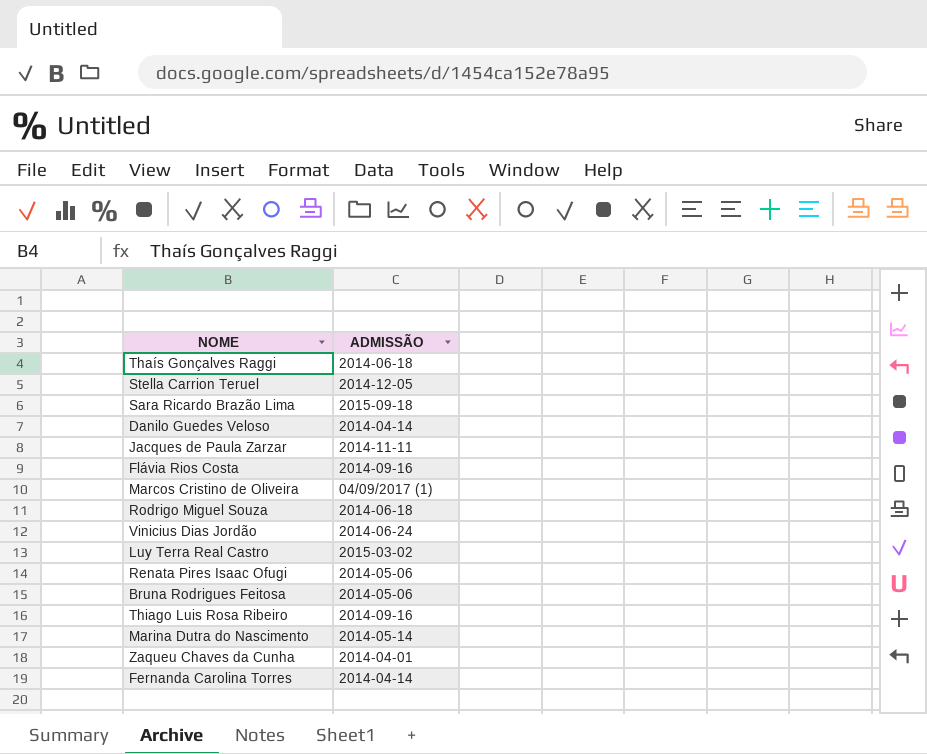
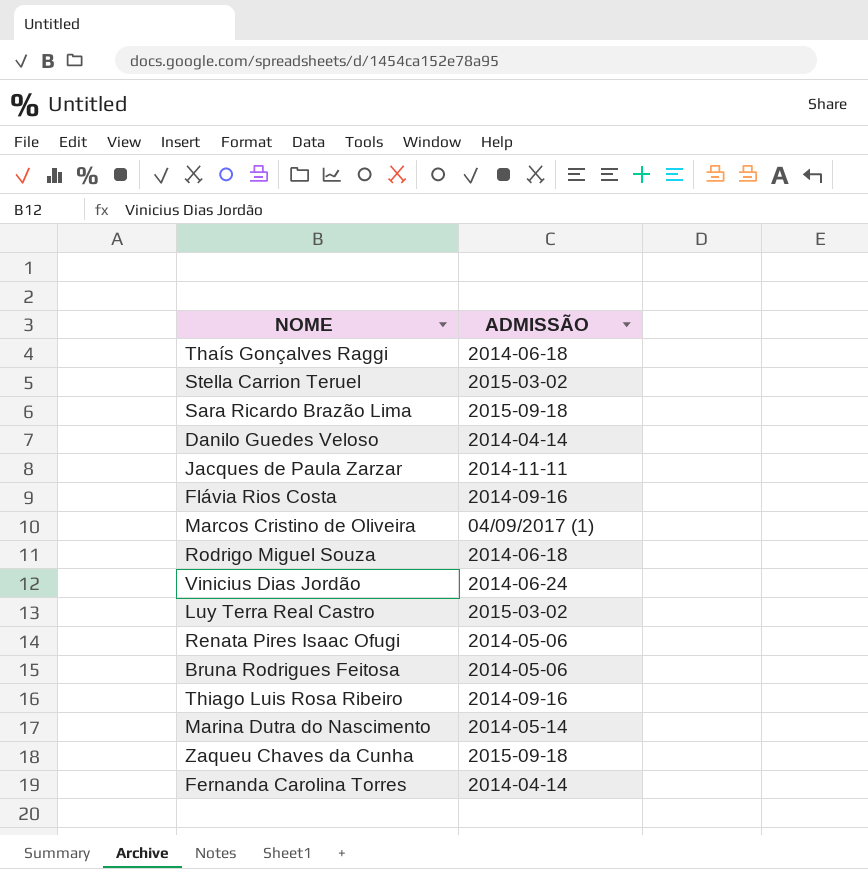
Stella Carrion Teruel | ADMISSÃO: 2014-12-05 -> 2015-03-02
Zaqueu Chaves da Cunha | ADMISSÃO: 2014-04-01 -> 2015-09-18

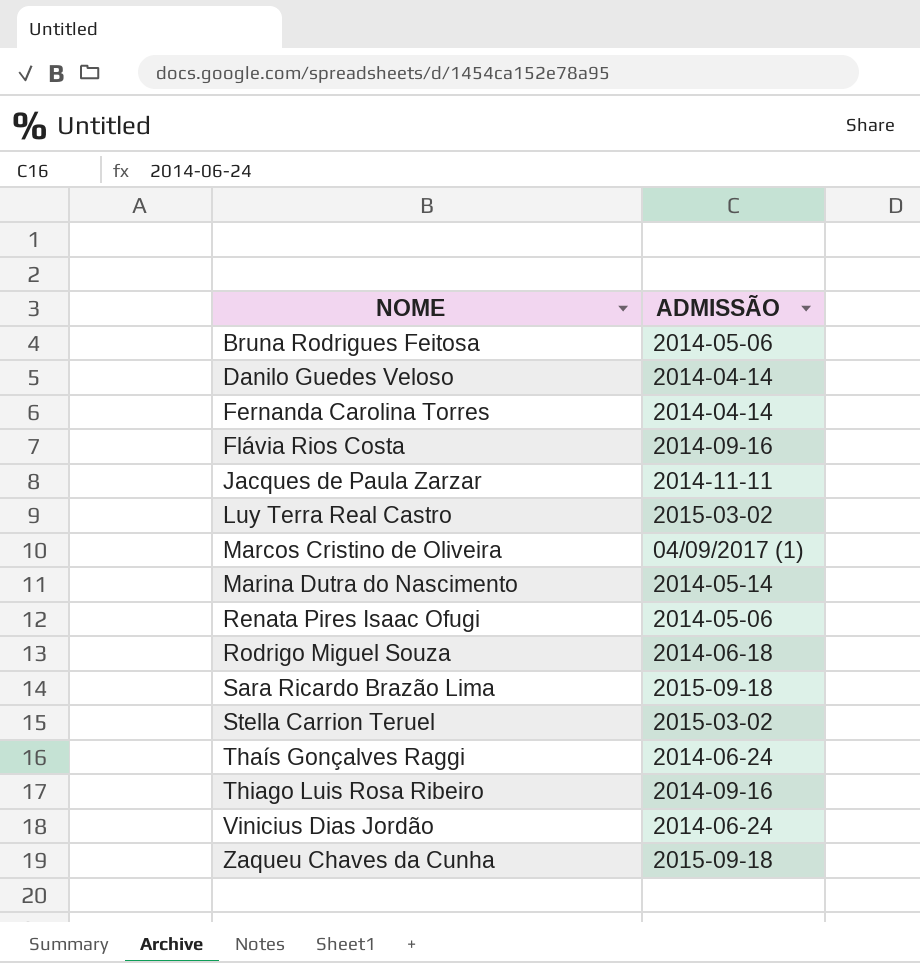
row order: none -> NOME ascending
Thaís Gonçalves Raggi | ADMISSÃO: 2014-06-18 -> 2014-06-24

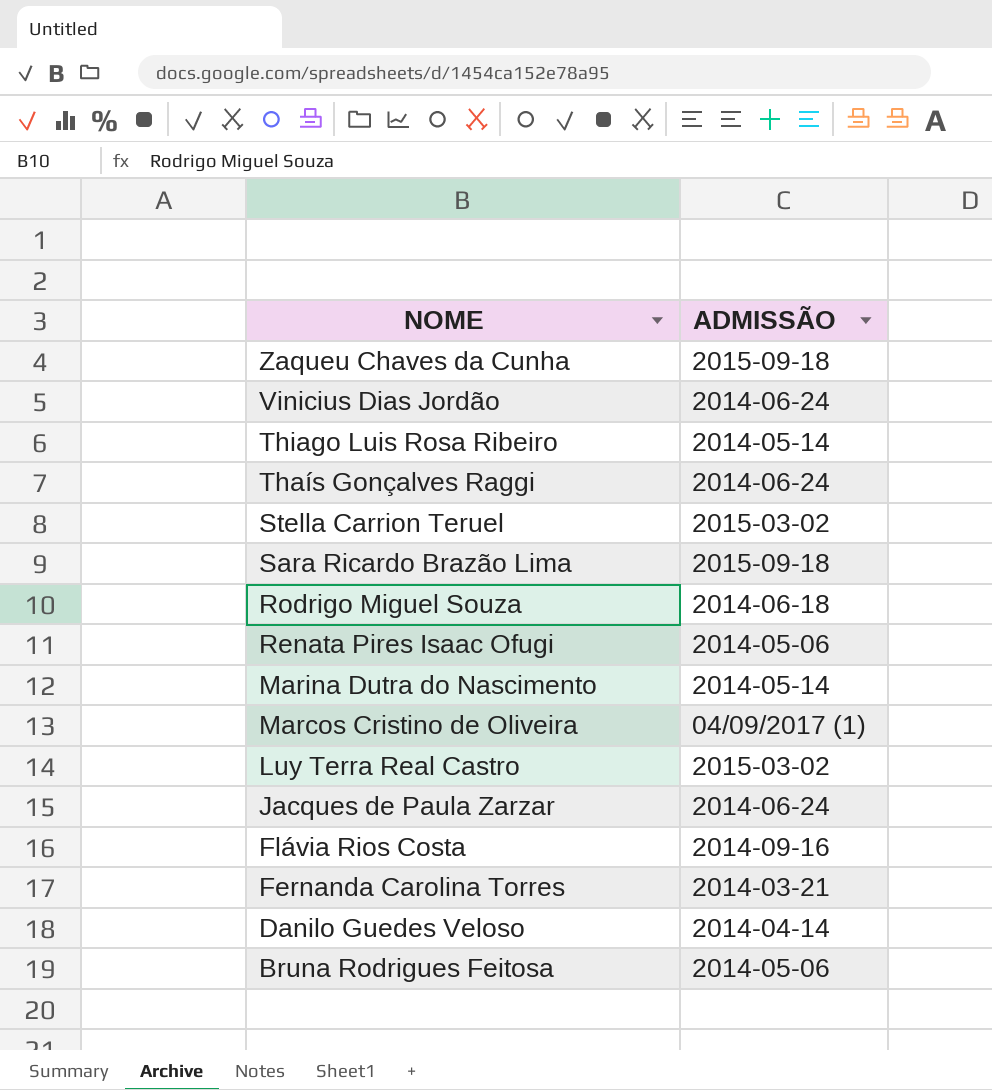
row order: NOME ascending -> NOME descending
Thiago Luis Rosa Ribeiro | ADMISSÃO: 2014-09-16 -> 2014-05-14
Jacques de Paula Zarzar | ADMISSÃO: 2014-11-11 -> 2014-06-24
Fernanda Carolina Torres | ADMISSÃO: 2014-04-14 -> 2014-03-21

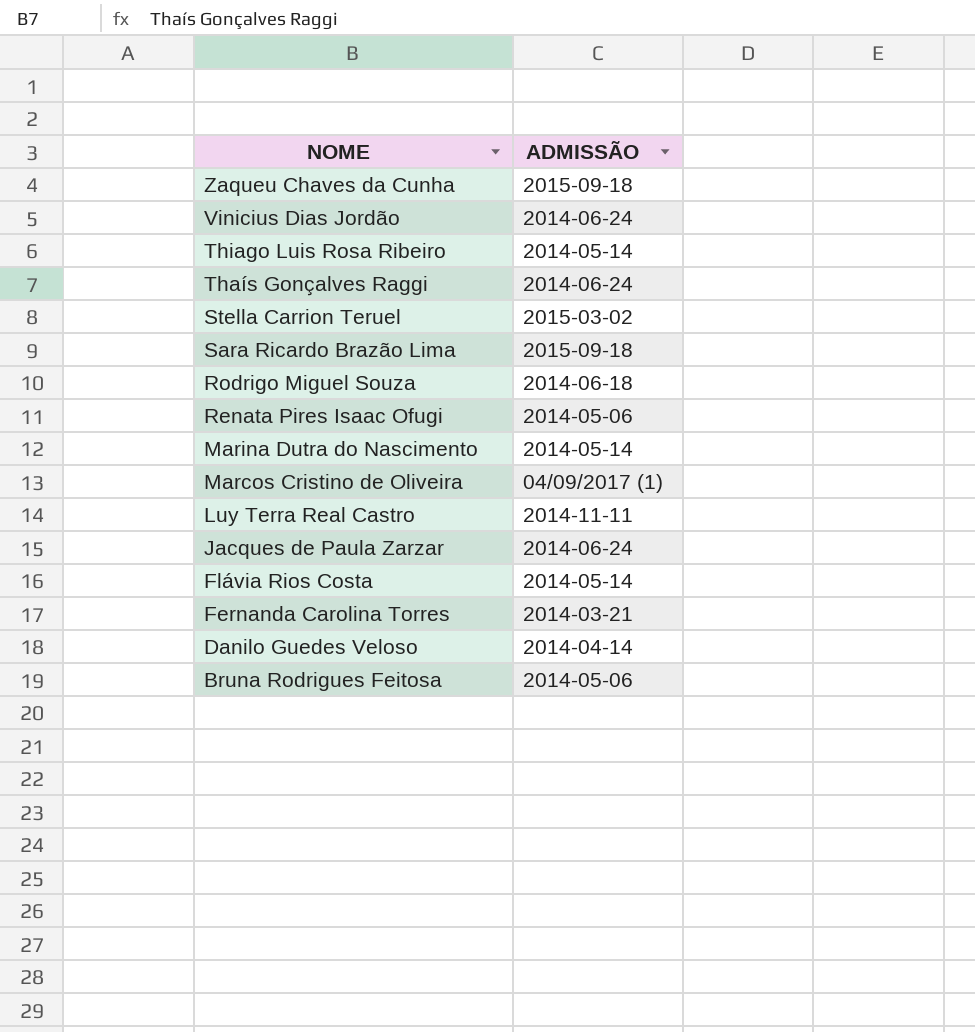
Luy Terra Real Castro | ADMISSÃO: 2015-03-02 -> 2014-11-11
Flávia Rios Costa | ADMISSÃO: 2014-09-16 -> 2014-05-14

